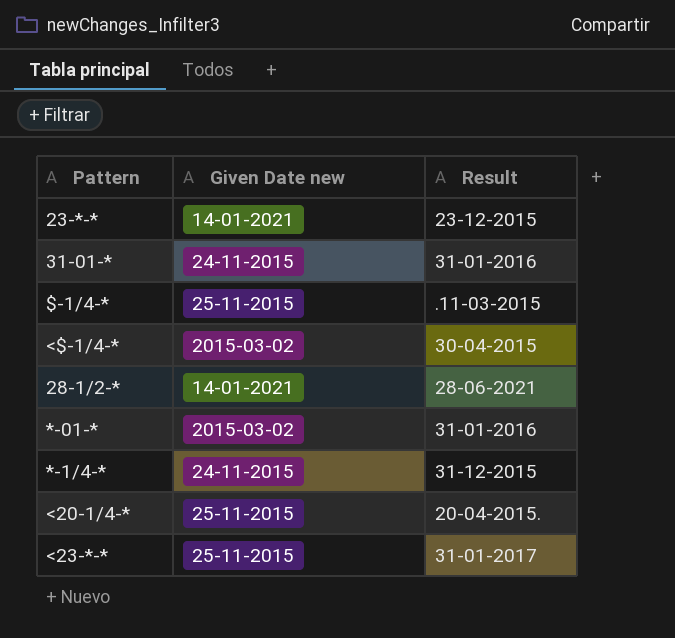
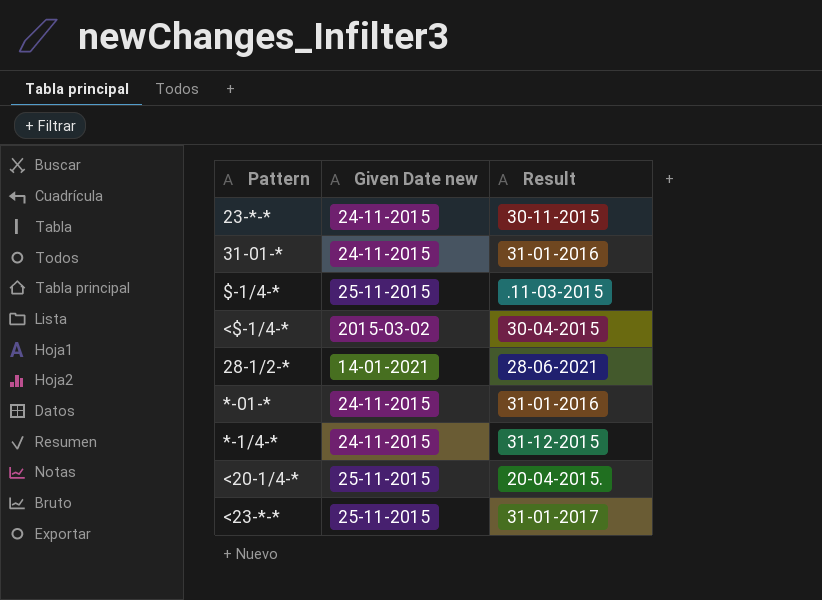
23-*-* | Given Date new: 14-01-2021 -> 24-11-2015
23-*-* | Result: 23-12-2015 -> 30-11-2015
*-01-* | Given Date new: 2015-03-02 -> 24-11-2015

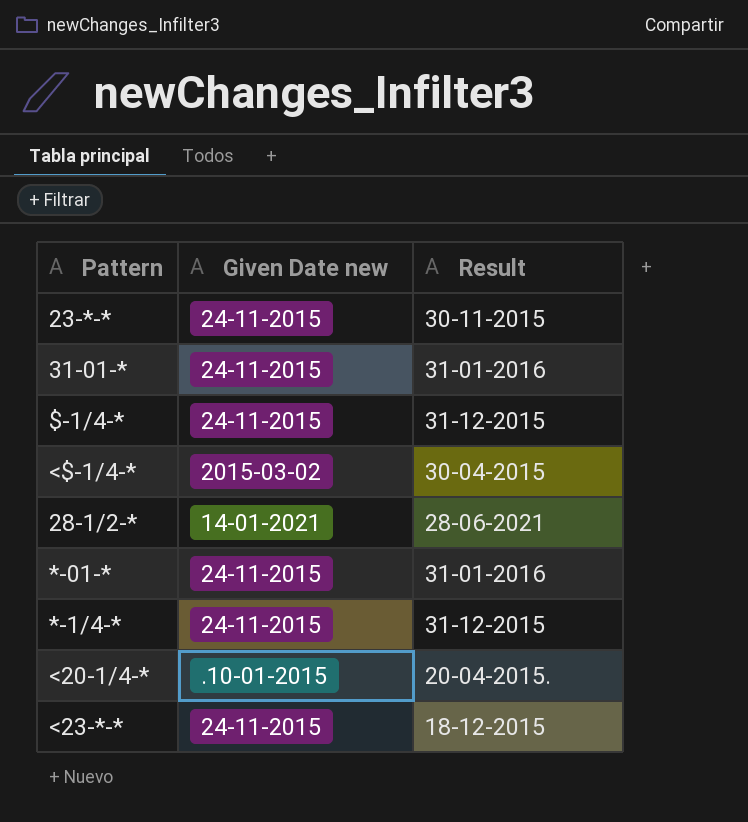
$-1/4-* | Given Date new: 25-11-2015 -> 24-11-2015
$-1/4-* | Result: .11-03-2015 -> 31-12-2015
<20-1/4-* | Given Date new: 25-11-2015 -> .10-01-2015
<23-*-* | Given Date new: 25-11-2015 -> 24-11-2015
<23-*-* | Result: 31-01-2017 -> 18-12-2015

